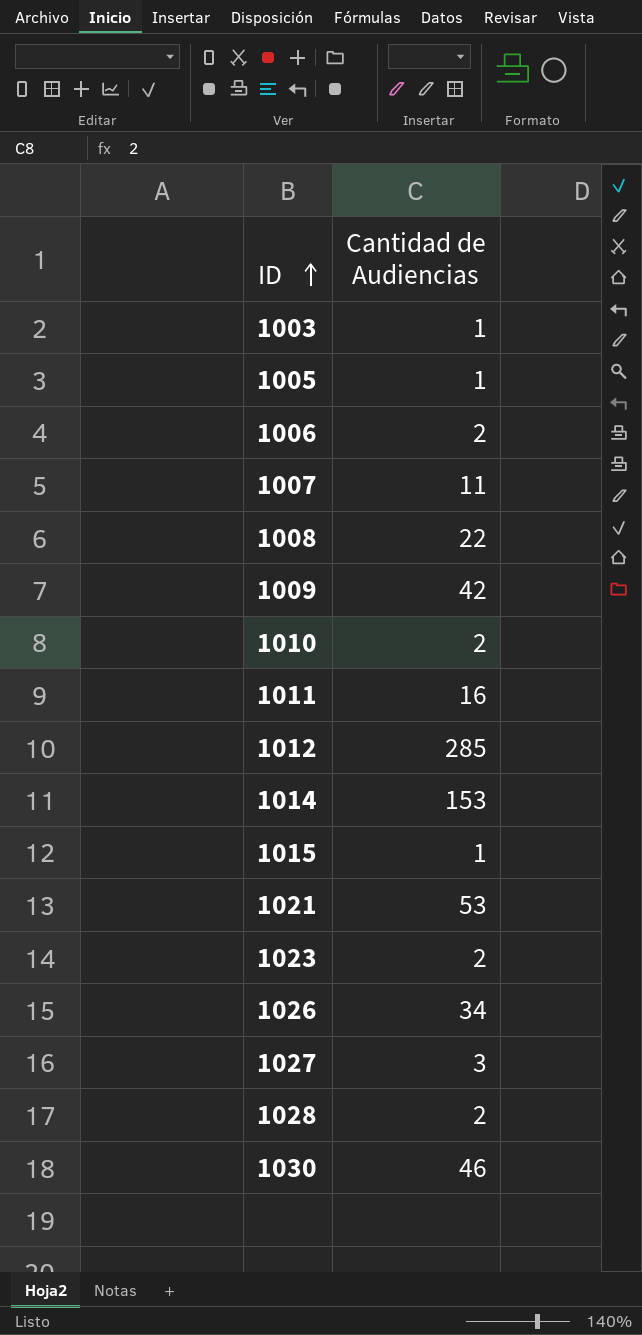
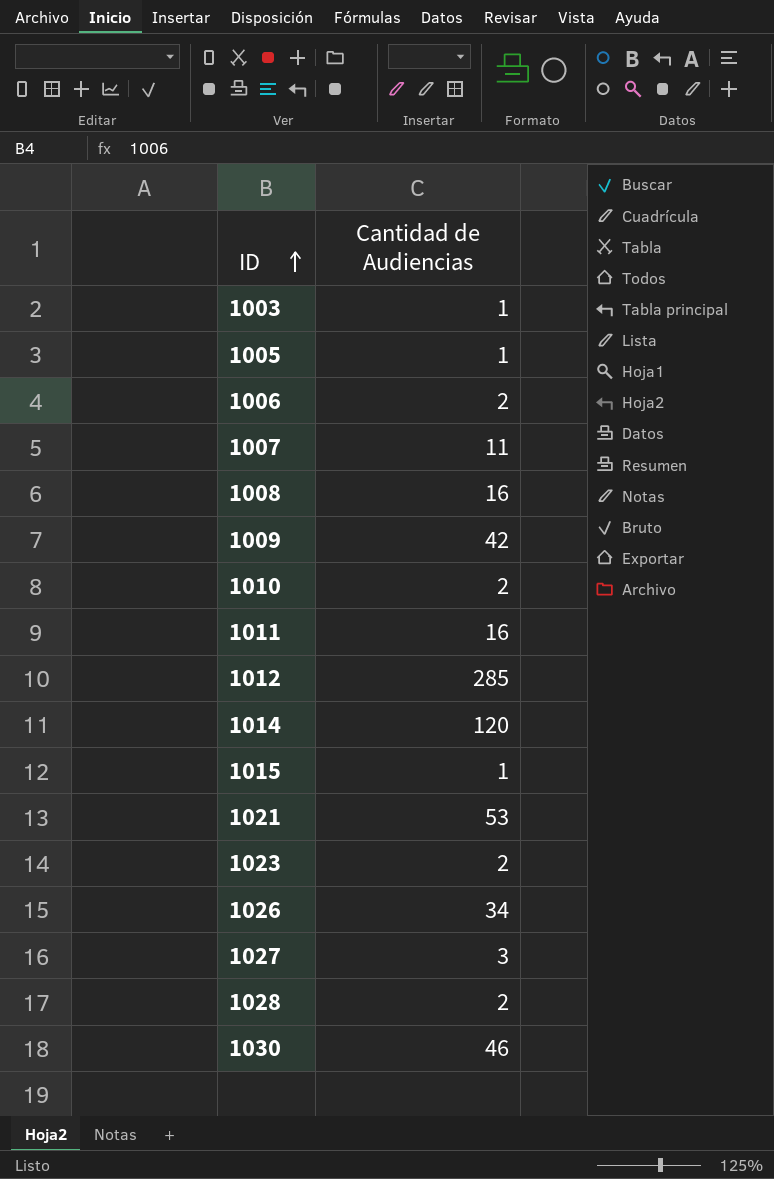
1008 | Cantidad de Audiencias: 22 -> 16
1014 | Cantidad de Audiencias: 153 -> 120

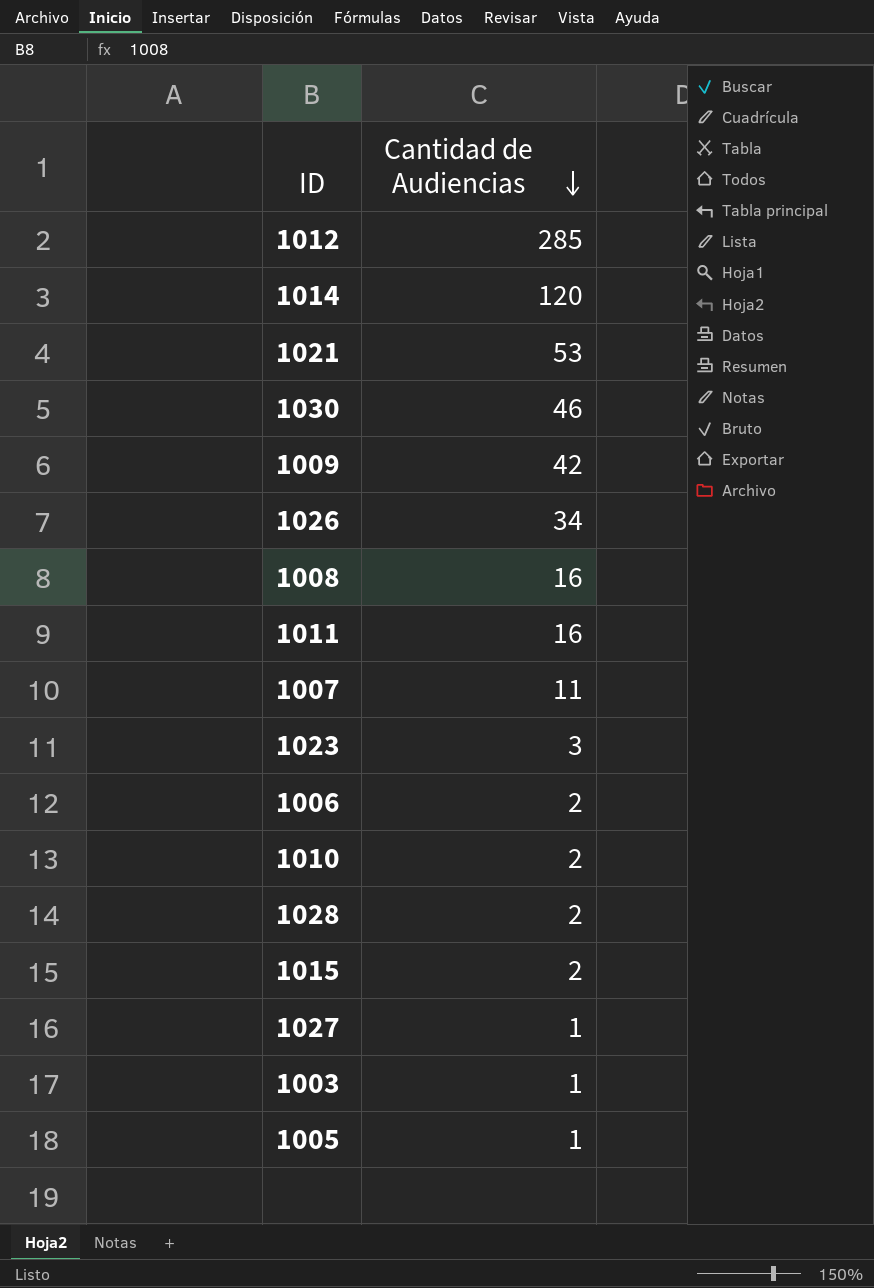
row order: ID ascending -> Cantidad de Audiencias descending
1023 | Cantidad de Audiencias: 2 -> 3
1015 | Cantidad de Audiencias: 1 -> 2
1027 | Cantidad de Audiencias: 3 -> 1

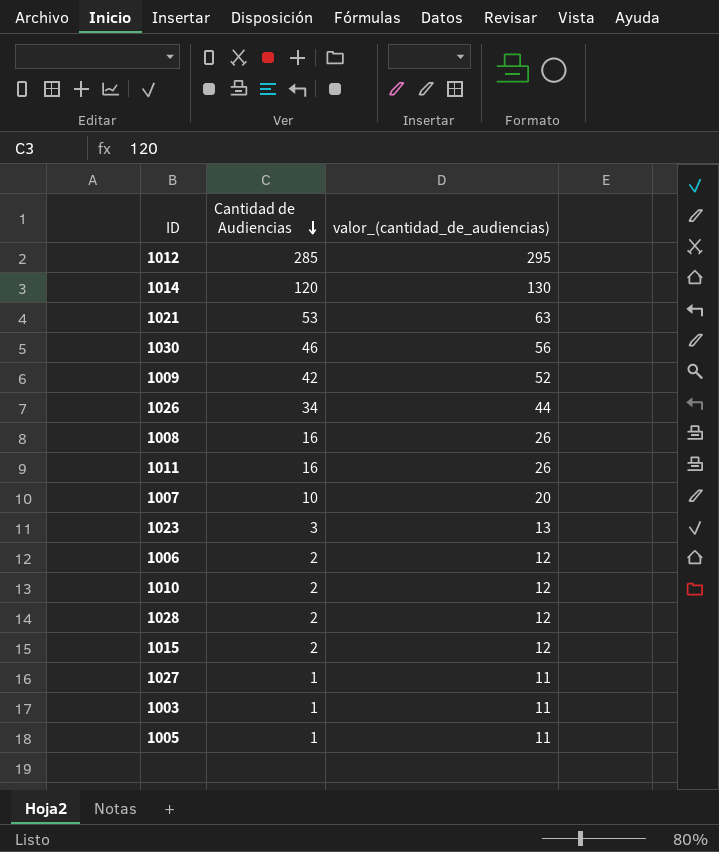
column valor_(cantidad_de_audiencias) | formula: none -> [Cantidad de Audiencias] + 10
1007 | Cantidad de Audiencias: 11 -> 10

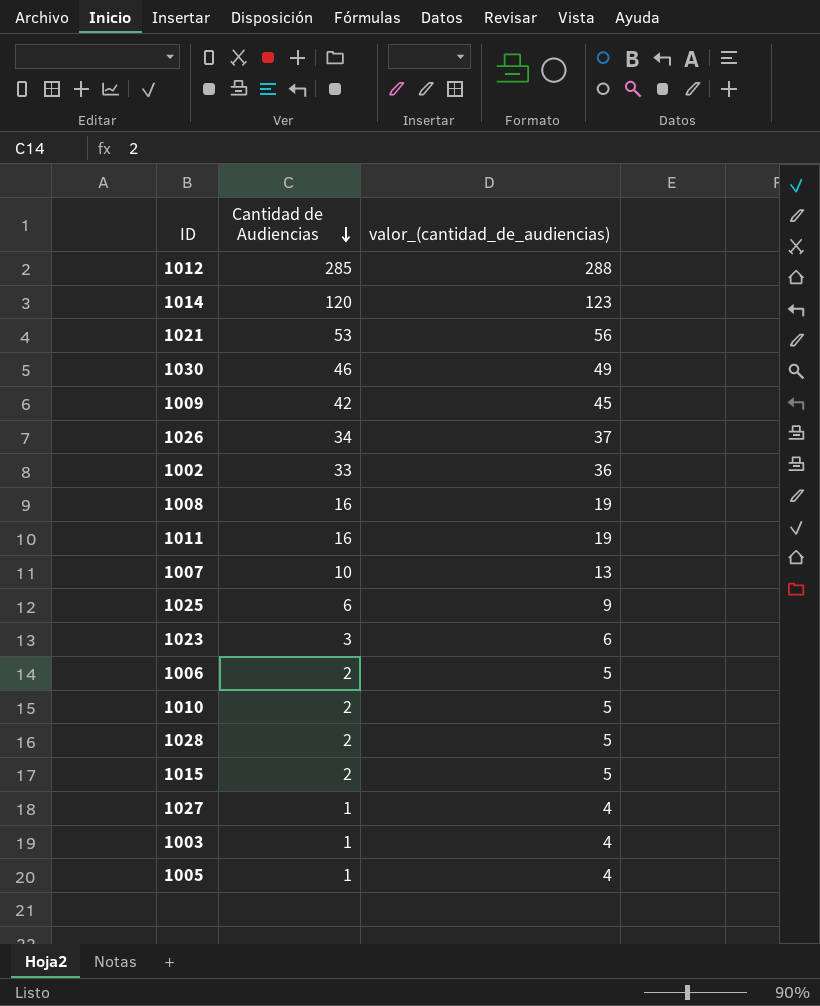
column valor_(cantidad_de_audiencias) | formula: [Cantidad de Audiencias] + 10 -> [Cantidad de Audiencias] + 3
row 1002: none -> 33 | 36
row 1025: none -> 6 | 9

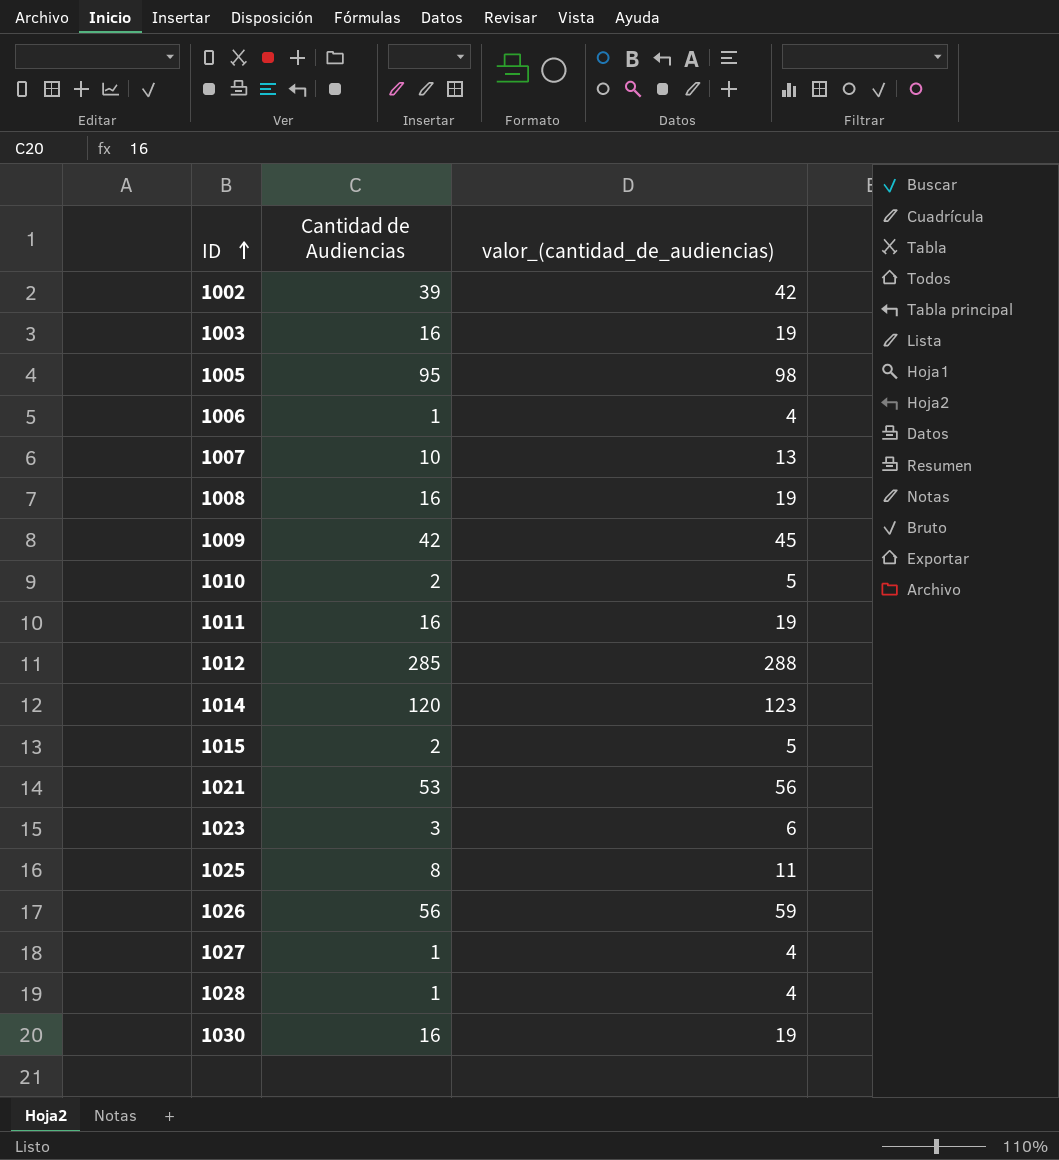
row order: Cantidad de Audiencias descending -> ID ascending
1002 | Cantidad de Audiencias: 33 -> 39
1002 | valor_(cantidad_de_audiencias): 36 -> 42
1003 | Cantidad de Audiencias: 1 -> 16
1003 | valor_(cantidad_de_audiencias): 4 -> 19
1005 | Cantidad de Audiencias: 1 -> 95
1005 | valor_(cantidad_de_audiencias): 4 -> 98
1006 | Cantidad de Audiencias: 2 -> 1
1006 | valor_(cantidad_de_audiencias): 5 -> 4
1025 | Cantidad de Audiencias: 6 -> 8
1025 | valor_(cantidad_de_audiencias): 9 -> 11
1026 | Cantidad de Audiencias: 34 -> 56
1026 | valor_(cantidad_de_audiencias): 37 -> 59
1028 | Cantidad de Audiencias: 2 -> 1
1028 | valor_(cantidad_de_audiencias): 5 -> 4
1030 | Cantidad de Audiencias: 46 -> 16
1030 | valor_(cantidad_de_audiencias): 49 -> 19

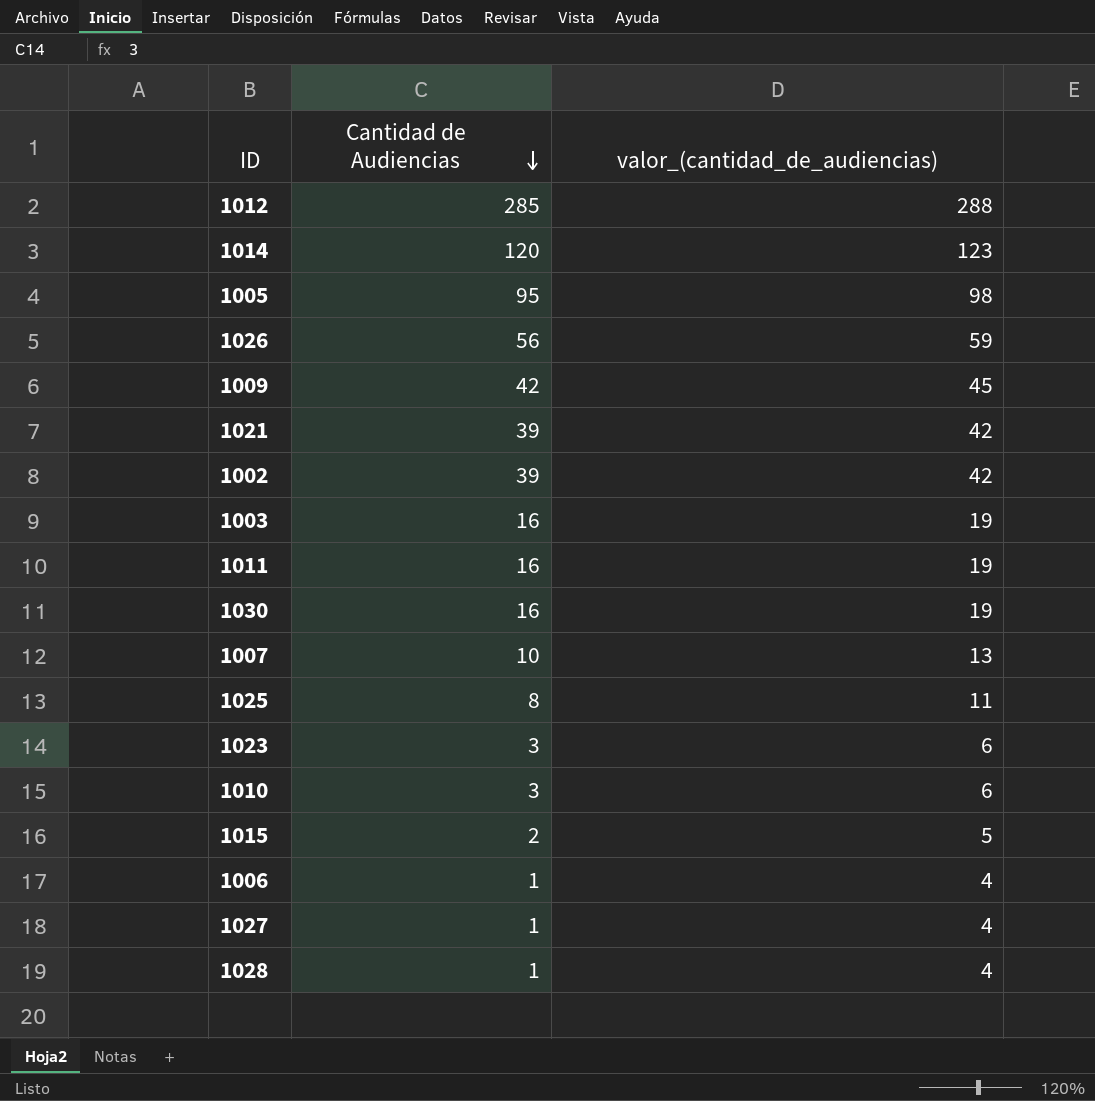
row order: ID ascending -> Cantidad de Audiencias descending
row 1008: 16 | 19 -> none
1021 | Cantidad de Audiencias: 53 -> 39
1021 | valor_(cantidad_de_audiencias): 56 -> 42
1010 | Cantidad de Audiencias: 2 -> 3
1010 | valor_(cantidad_de_audiencias): 5 -> 6

